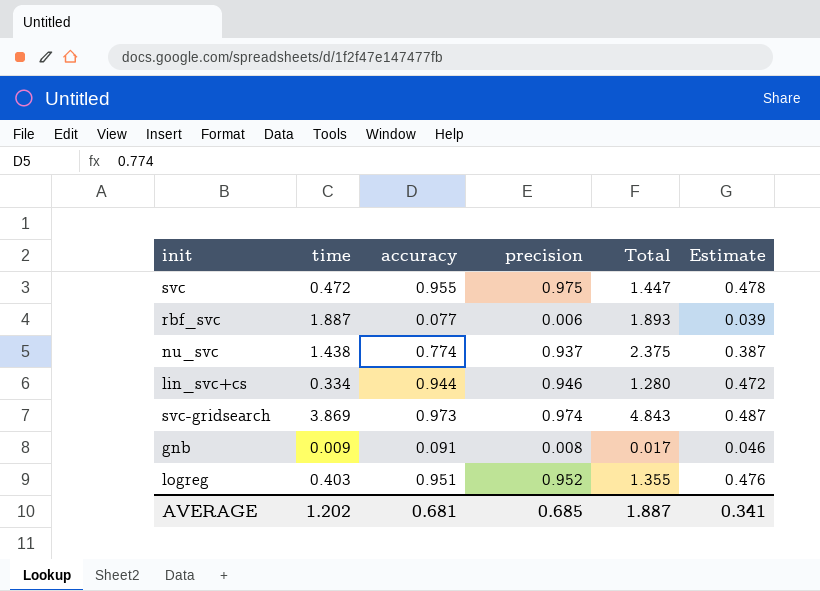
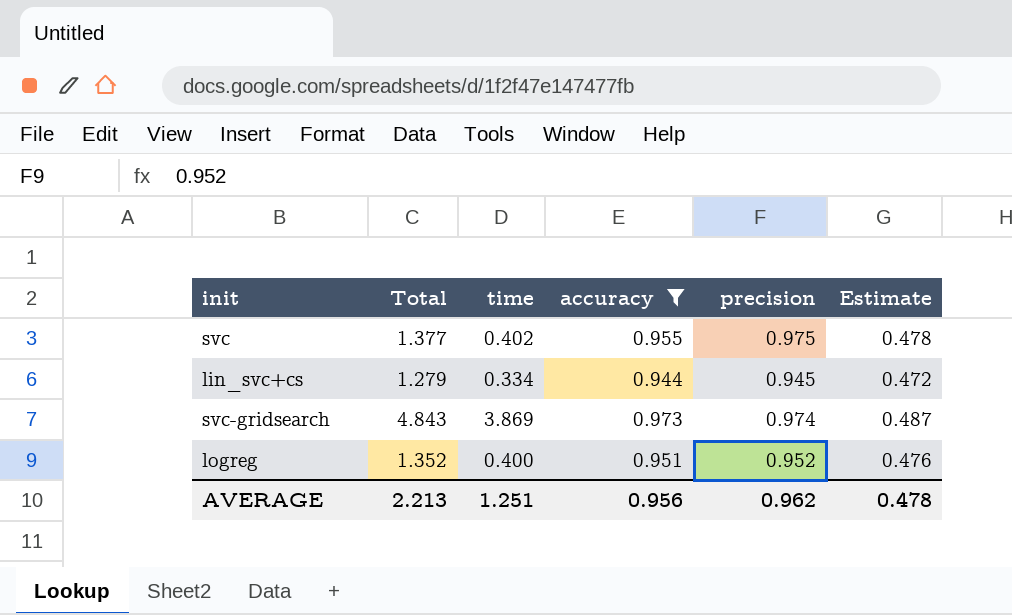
filter: none -> accuracy >= 0.944
column Total | position: 5 -> 2
svc | Total: 1.447 -> 1.377
svc | time: 0.472 -> 0.402
lin_svc+cs | Total: 1.280 -> 1.279
lin_svc+cs | precision: 0.946 -> 0.945
logreg | Total: 1.355 -> 1.352
logreg | time: 0.403 -> 0.400
AVERAGE | Total: 1.887 -> 2.213
AVERAGE | time: 1.202 -> 1.251
AVERAGE | accuracy: 0.681 -> 0.956
AVERAGE | precision: 0.685 -> 0.962
AVERAGE | Estimate: 0.341 -> 0.478

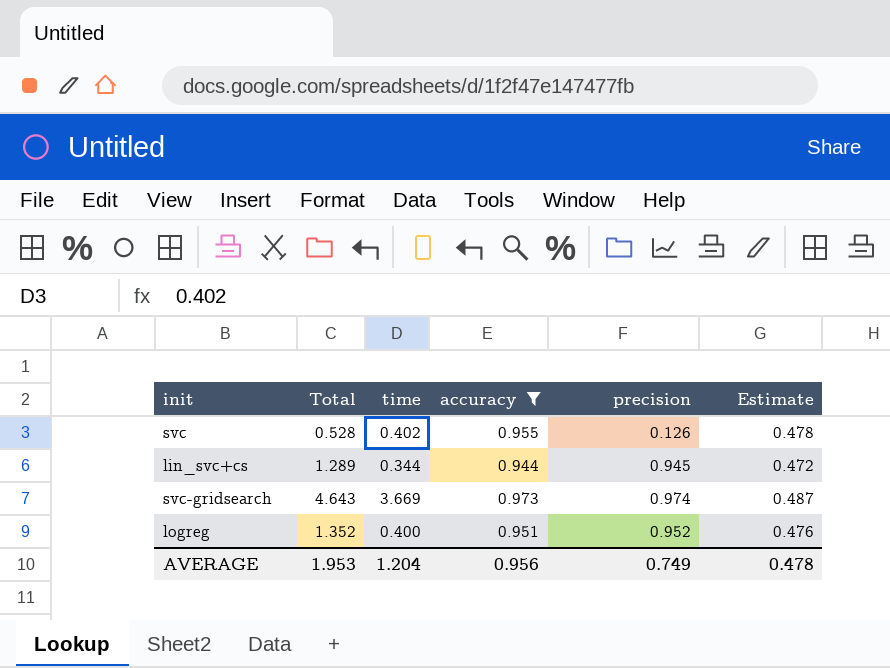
svc | Total: 1.377 -> 0.528
svc | precision: 0.975 -> 0.126
lin_svc+cs | Total: 1.279 -> 1.289
lin_svc+cs | time: 0.334 -> 0.344
svc-gridsearch | Total: 4.843 -> 4.643
svc-gridsearch | time: 3.869 -> 3.669
AVERAGE | Total: 2.213 -> 1.953
AVERAGE | time: 1.251 -> 1.204
AVERAGE | precision: 0.962 -> 0.749

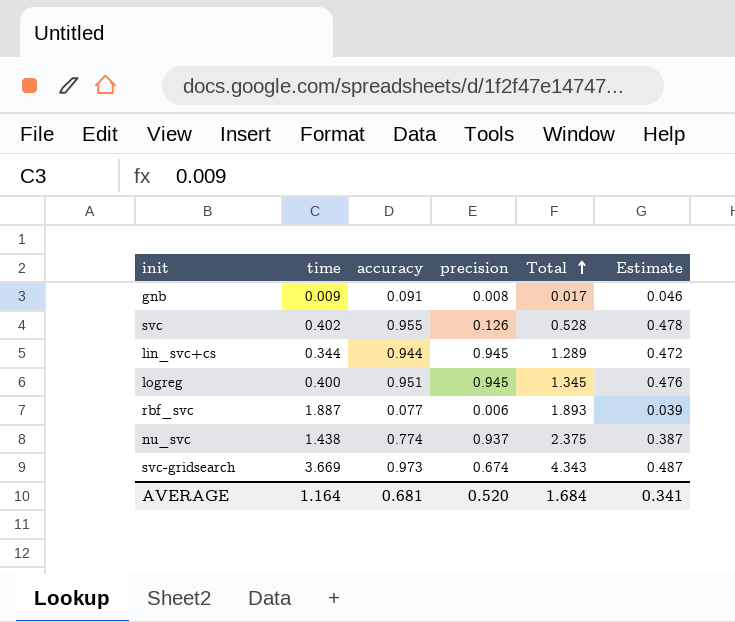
filter: accuracy >= 0.944 -> none
row order: none -> Total ascending
column Total | position: 2 -> 5
logreg | precision: 0.952 -> 0.945
logreg | Total: 1.352 -> 1.345
svc-gridsearch | precision: 0.974 -> 0.674
svc-gridsearch | Total: 4.643 -> 4.343
AVERAGE | time: 1.204 -> 1.164
AVERAGE | accuracy: 0.956 -> 0.681
AVERAGE | precision: 0.749 -> 0.520
AVERAGE | Total: 1.953 -> 1.684
AVERAGE | Estimate: 0.478 -> 0.341

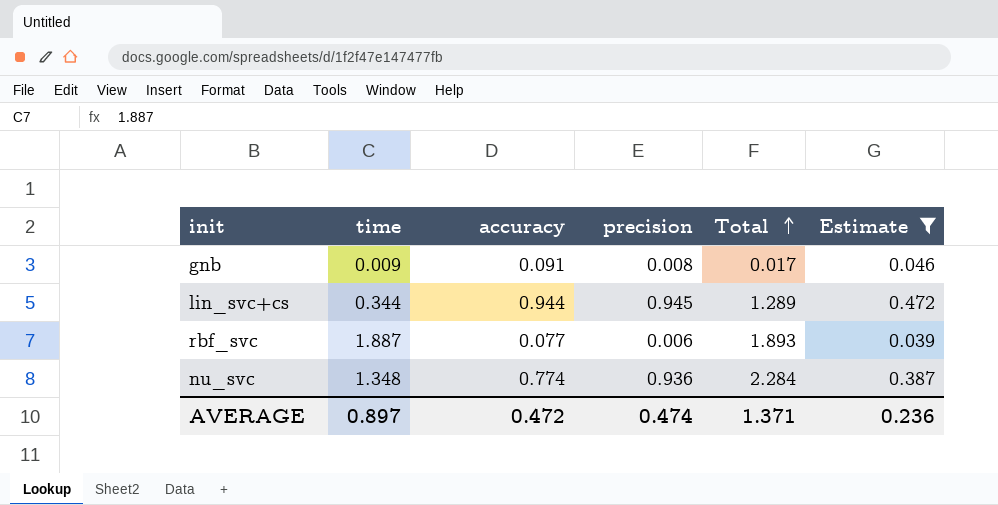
filter: none -> Estimate <= 0.472
nu_svc | time: 1.438 -> 1.348
nu_svc | precision: 0.937 -> 0.936
nu_svc | Total: 2.375 -> 2.284
AVERAGE | time: 1.164 -> 0.897
AVERAGE | accuracy: 0.681 -> 0.472
AVERAGE | precision: 0.520 -> 0.474
AVERAGE | Total: 1.684 -> 1.371
AVERAGE | Estimate: 0.341 -> 0.236

